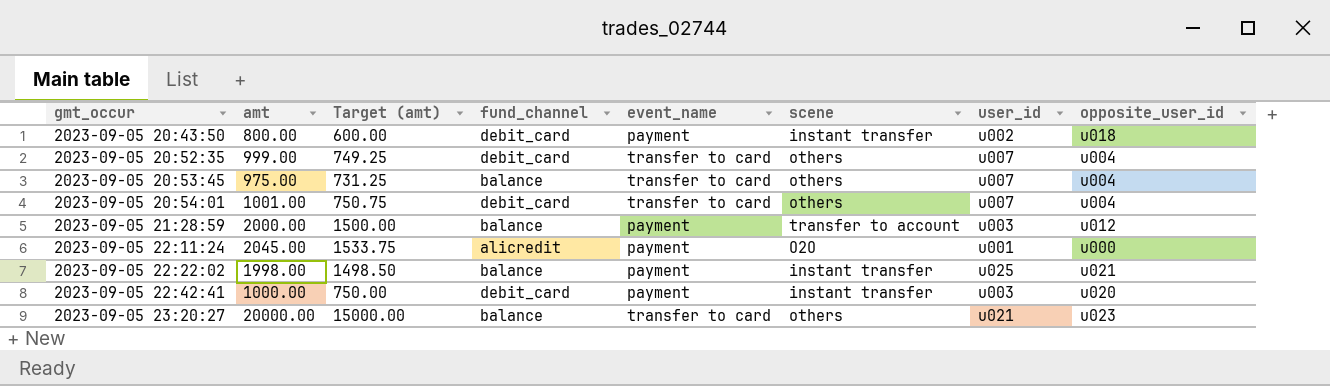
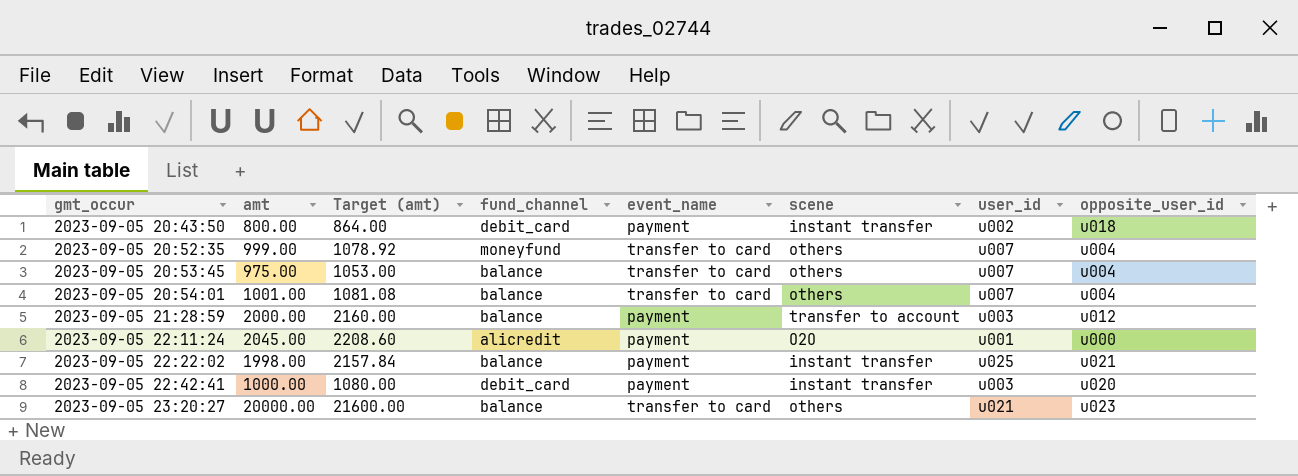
column Target (amt) | formula: [amt] * 0.75 -> [amt] * 1.08
2023-09-05 20:52:35 | fund_channel: debit_card -> moneyfund
2023-09-05 20:54:01 | fund_channel: debit_card -> balance

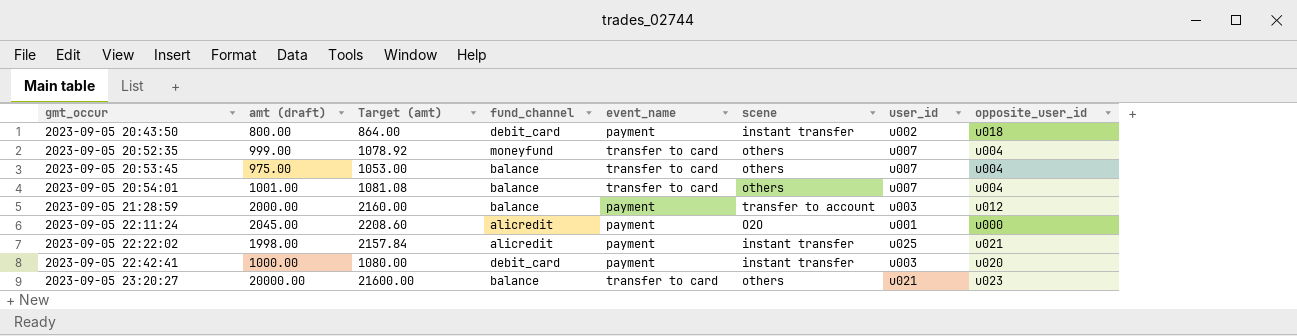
column name: amt -> amt (draft)
2023-09-05 22:22:02 | fund_channel: balance -> alicredit

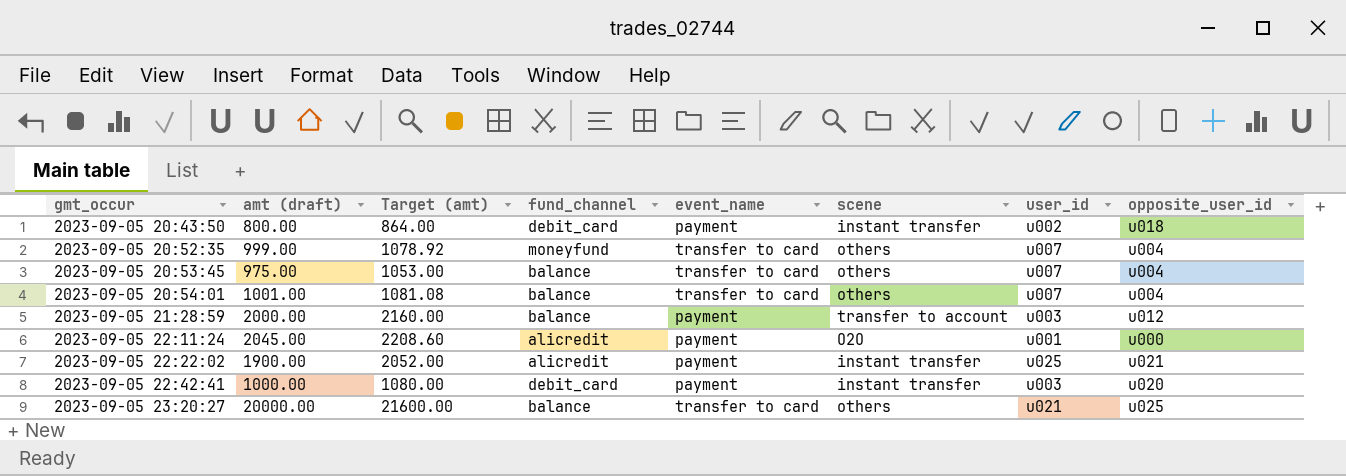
2023-09-05 22:22:02 | amt (draft): 1998.00 -> 1900.00
2023-09-05 22:22:02 | Target (amt): 2157.84 -> 2052.00
2023-09-05 23:20:27 | opposite_user_id: u023 -> u025

